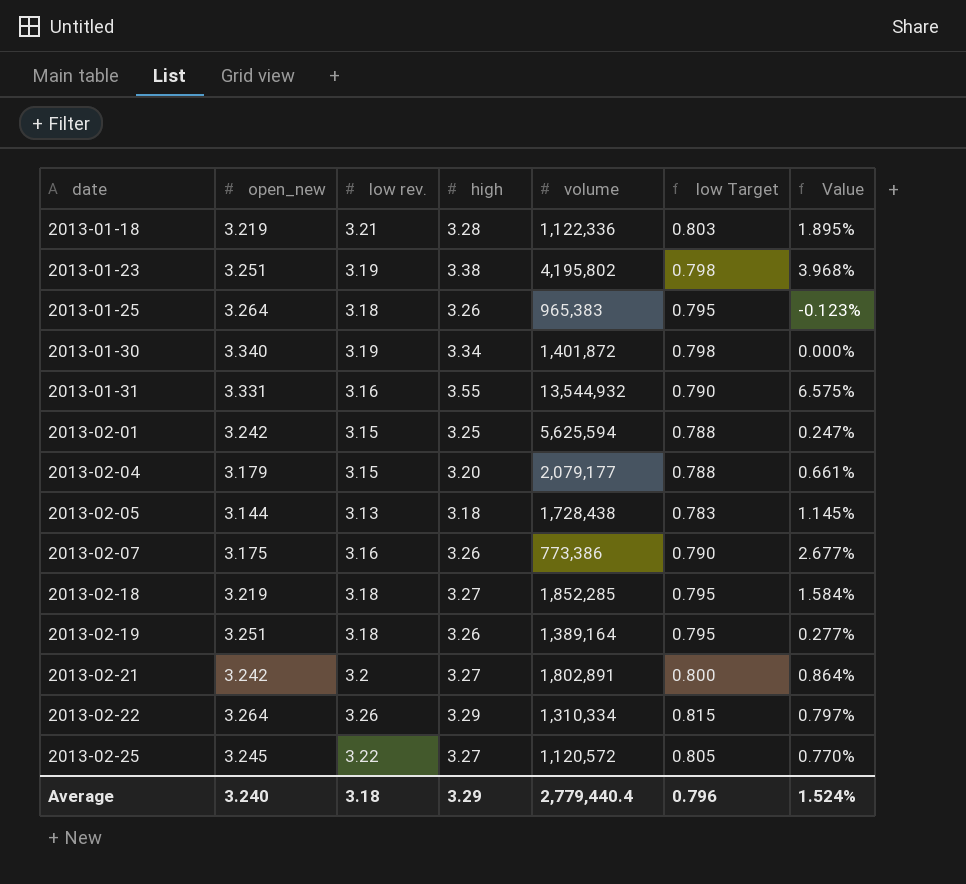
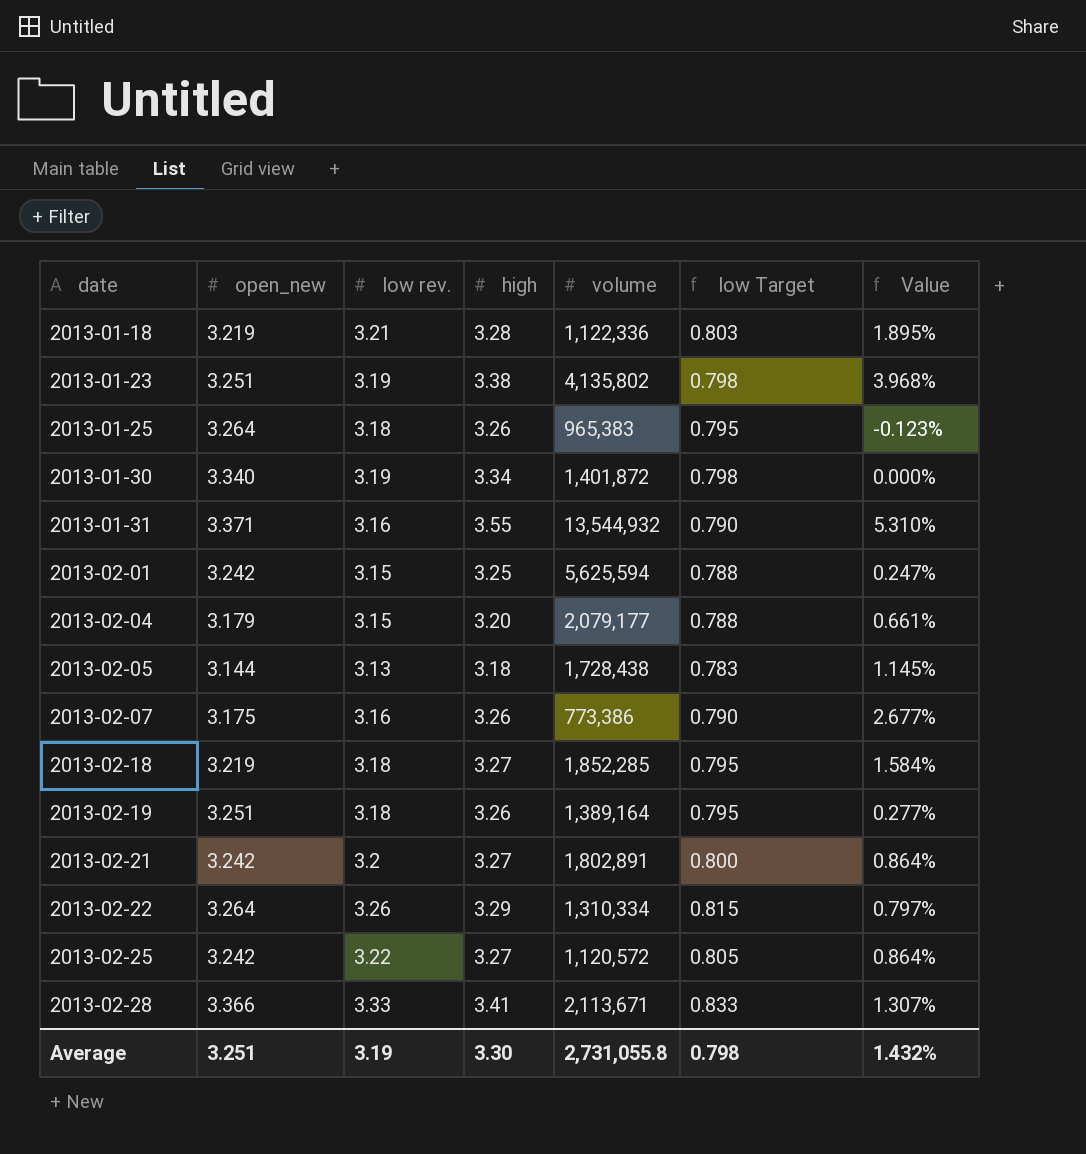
2013-01-23 | volume: 4,195,802 -> 4,135,802
2013-01-31 | open_new: 3.331 -> 3.371
2013-01-31 | Value: 6.575% -> 5.310%
2013-02-25 | open_new: 3.245 -> 3.242
2013-02-25 | Value: 0.770% -> 0.864%
row 2013-02-28: none -> 3.366 | 3.33 | 3.41 | 2,113,671 | 0.833 | 1.307%
Average | open_new: 3.240 -> 3.251
Average | low rev.: 3.18 -> 3.19
Average | high: 3.29 -> 3.30
Average | volume: 2,779,440.4 -> 2,731,055.8
Average | low Target: 0.796 -> 0.798
Average | Value: 1.524% -> 1.432%

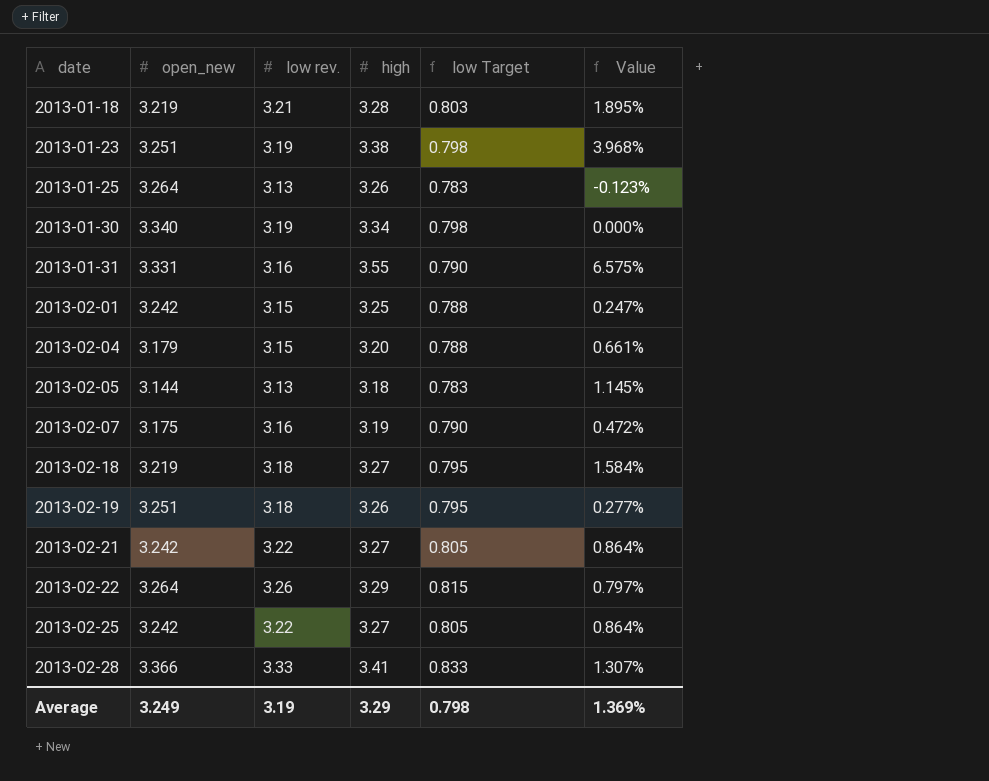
column volume | position: 5 -> none
2013-01-25 | low rev.: 3.18 -> 3.13
2013-01-25 | low Target: 0.795 -> 0.783
2013-01-31 | open_new: 3.371 -> 3.331
2013-01-31 | Value: 5.310% -> 6.575%
2013-02-07 | high: 3.26 -> 3.19
2013-02-07 | Value: 2.677% -> 0.472%
2013-02-21 | low rev.: 3.2 -> 3.22
2013-02-21 | low Target: 0.800 -> 0.805
Average | open_new: 3.251 -> 3.249
Average | high: 3.30 -> 3.29
Average | Value: 1.432% -> 1.369%

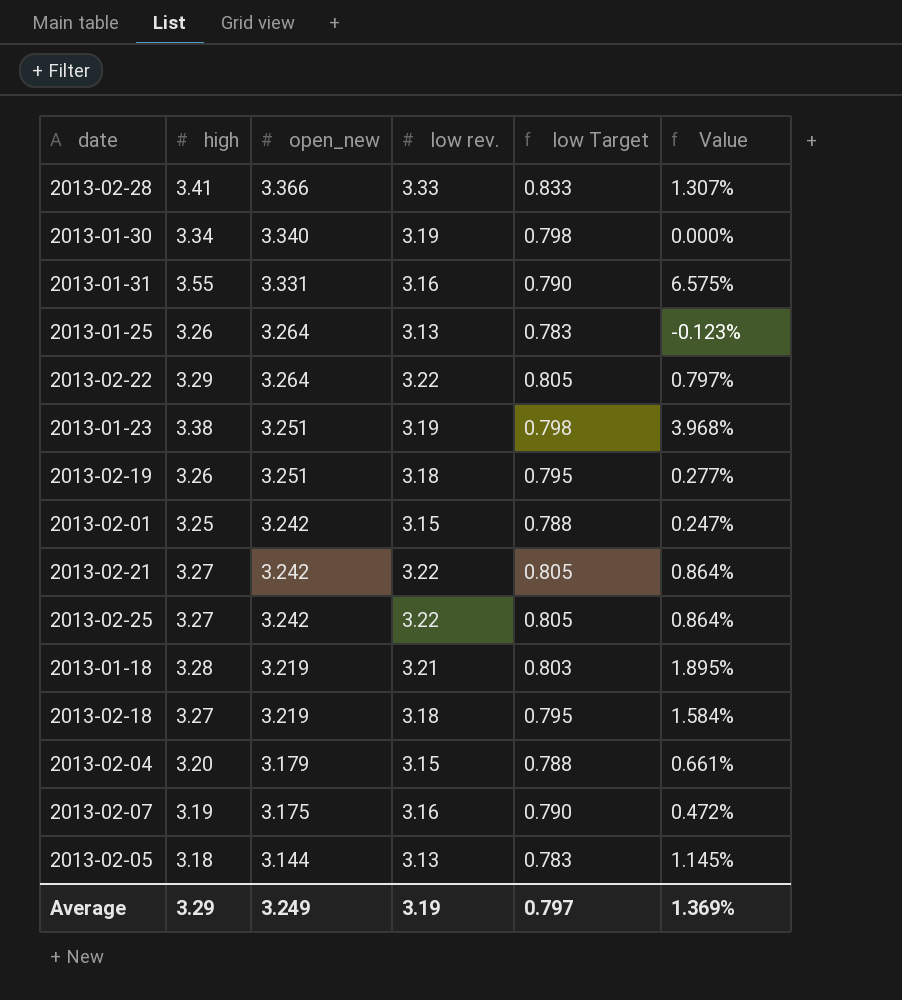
row order: date ascending -> open_new descending
column high | position: 4 -> 2
2013-02-22 | low rev.: 3.26 -> 3.22
2013-02-22 | low Target: 0.815 -> 0.805
Average | low Target: 0.798 -> 0.797

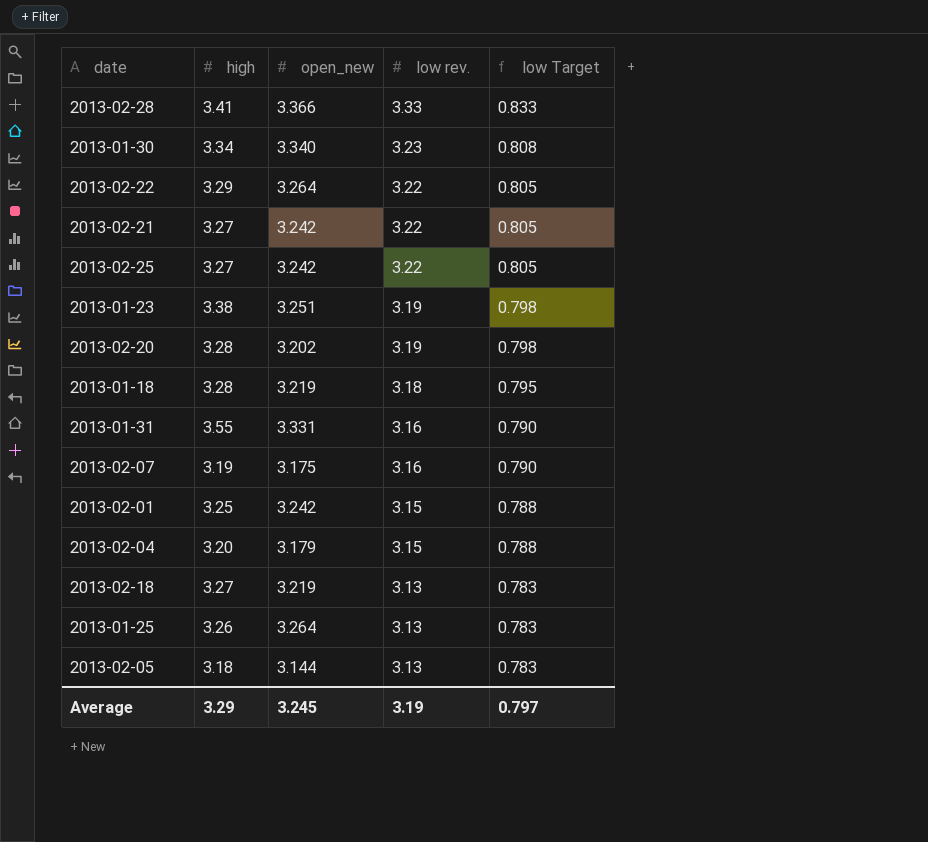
row order: open_new descending -> low rev. descending
column Value | formula: ([high] - [open_new]) / [open_new] -> none
row 2013-02-19: 3.26 | 3.251 | 3.18 | 0.795 | 0.277% -> none
2013-01-30 | low rev.: 3.19 -> 3.23
2013-01-30 | low Target: 0.798 -> 0.808
row 2013-02-20: none -> 3.28 | 3.202 | 3.19 | 0.798
2013-01-18 | low rev.: 3.21 -> 3.18
2013-01-18 | low Target: 0.803 -> 0.795
2013-02-18 | low rev.: 3.18 -> 3.13
2013-02-18 | low Target: 0.795 -> 0.783
Average | open_new: 3.249 -> 3.245

